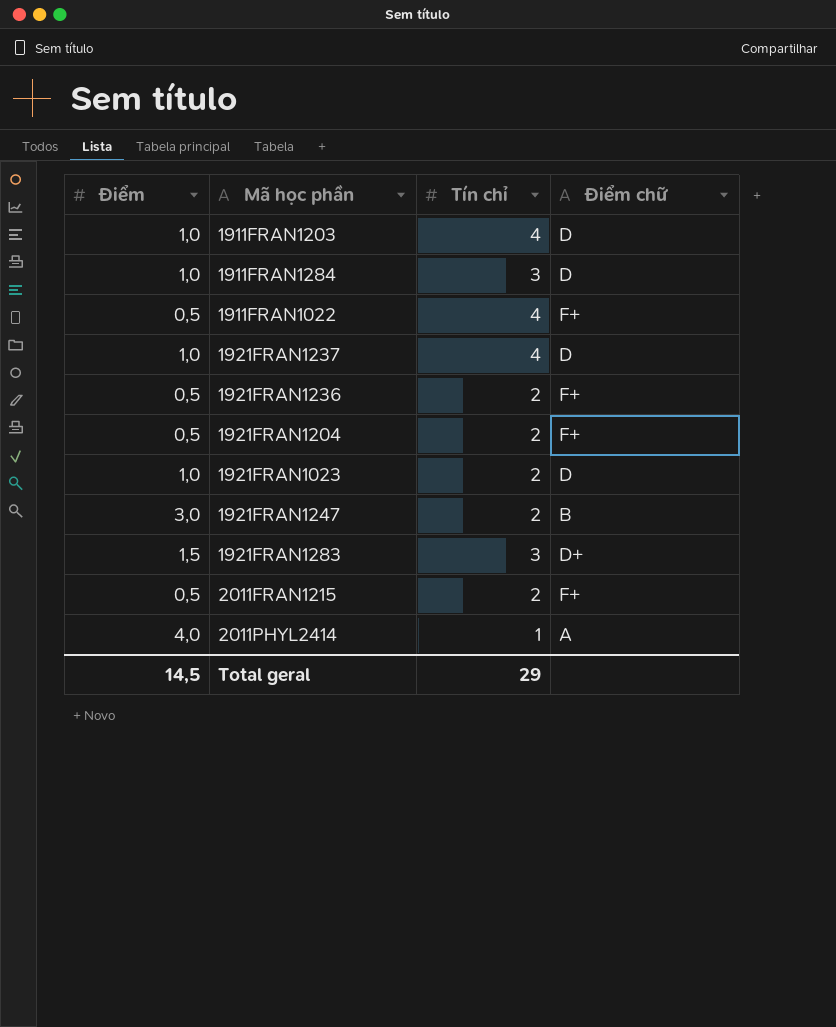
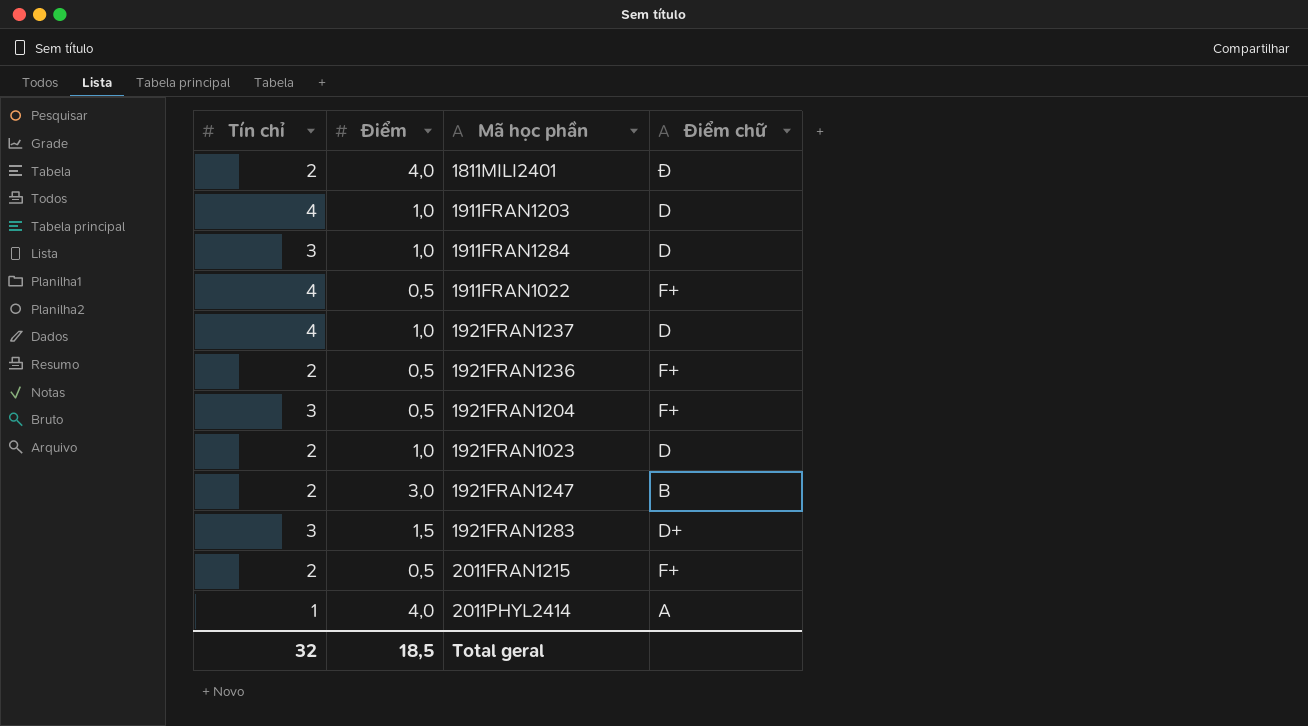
column Tín chỉ | position: 3 -> 1
row 1811MILI2401: none -> 2 | 4,0 | Ð
1921FRAN1204 | Tín chỉ: 2 -> 3
Total geral | Tín chỉ: 29 -> 32
Total geral | Điểm: 14,5 -> 18,5

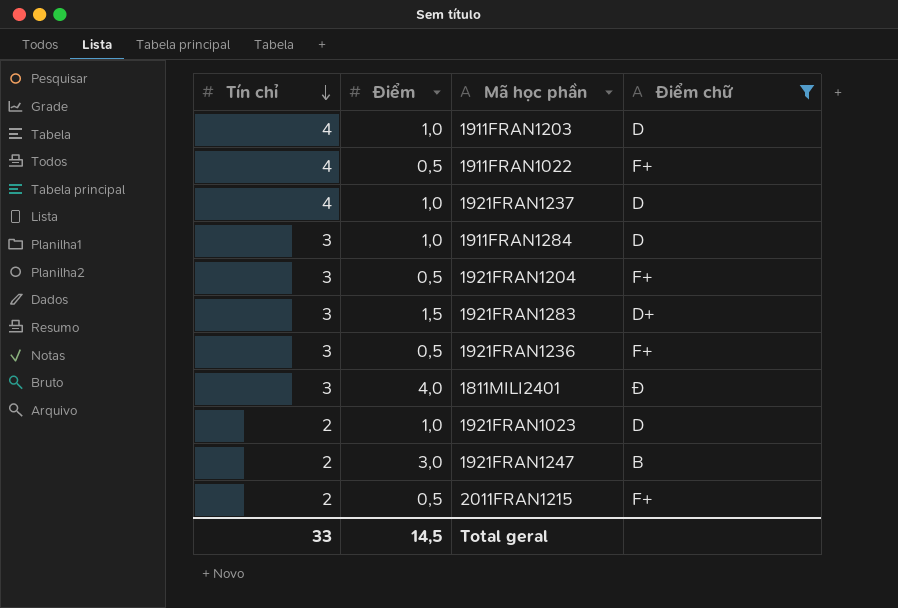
filter: none -> Điểm chữ != A
row order: none -> Tín chỉ descending
1921FRAN1236 | Tín chỉ: 2 -> 3
1811MILI2401 | Tín chỉ: 2 -> 3
Total geral | Tín chỉ: 32 -> 33
Total geral | Điểm: 18,5 -> 14,5

